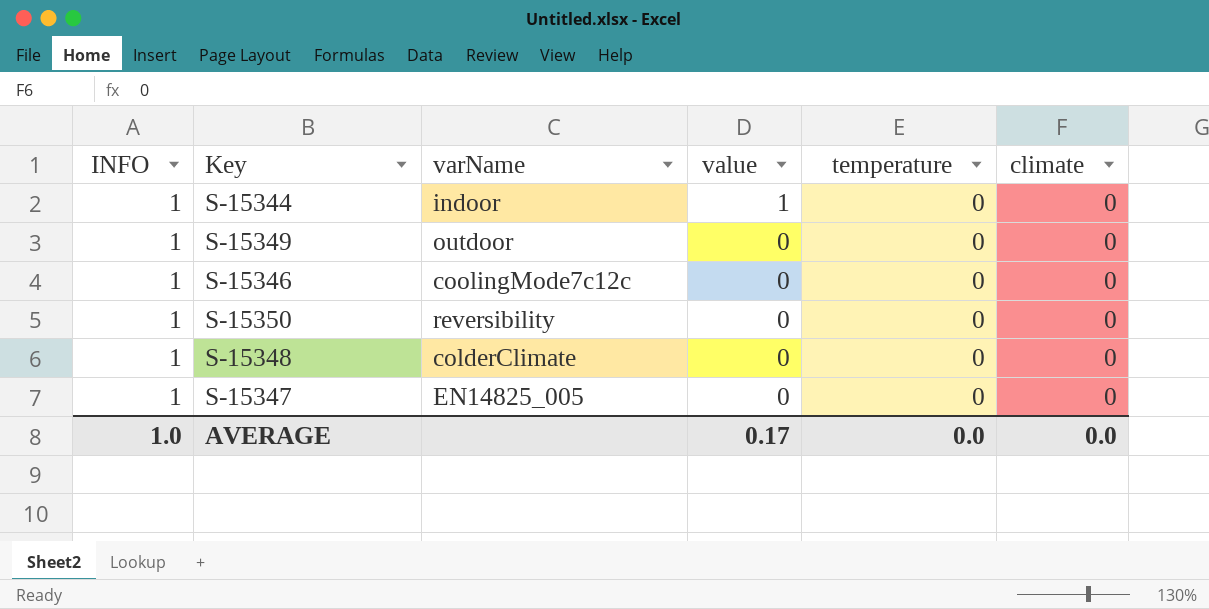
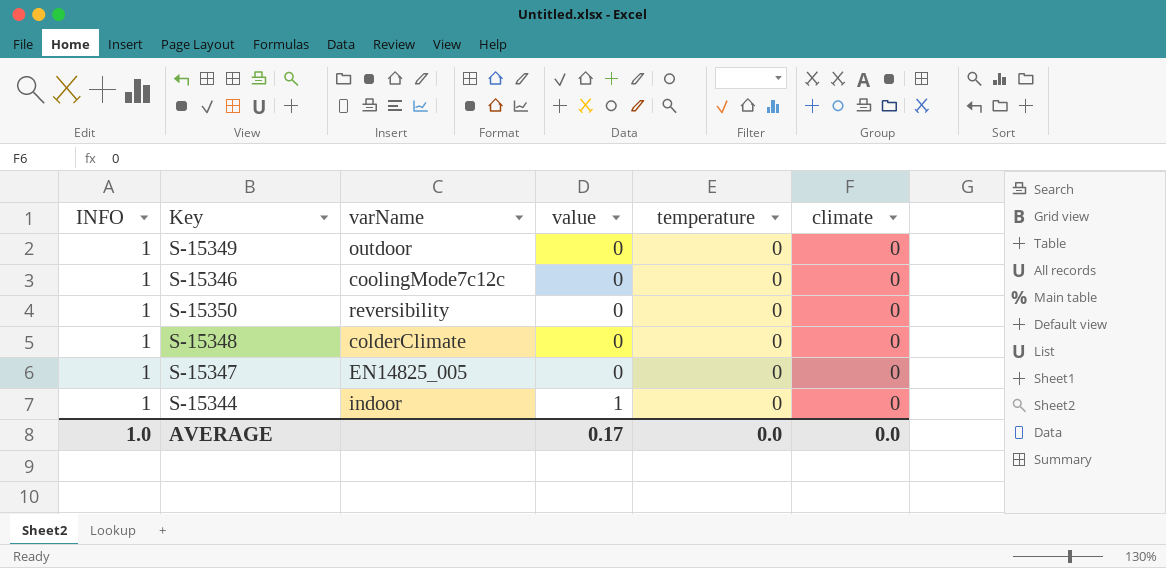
row order: value descending -> value ascending

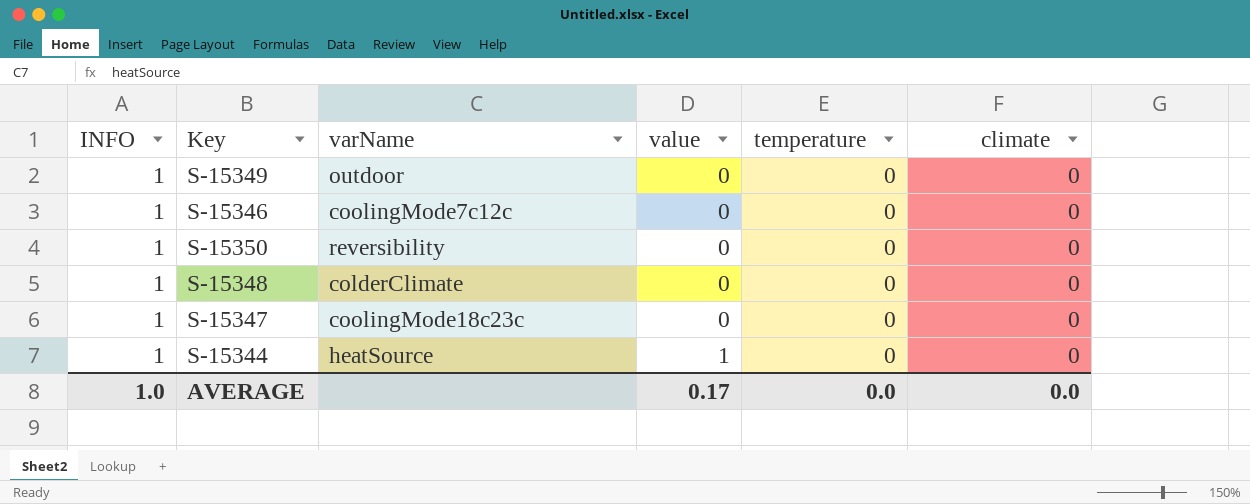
S-15347 | varName: EN14825_005 -> coolingMode18c23c
S-15344 | varName: indoor -> heatSource

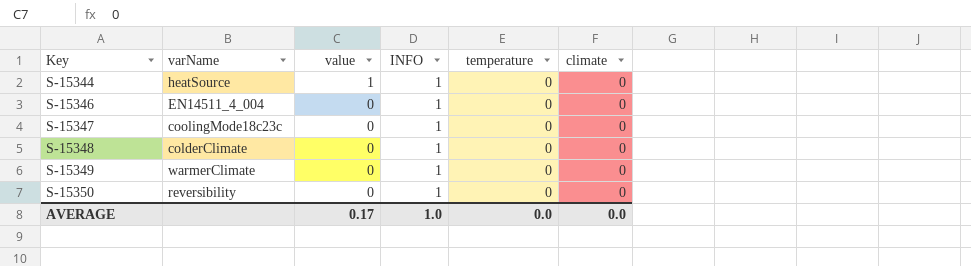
row order: value ascending -> Key ascending
column INFO | position: 1 -> 4
S-15346 | varName: coolingMode7c12c -> EN14511_4_004
S-15349 | varName: outdoor -> warmerClimate

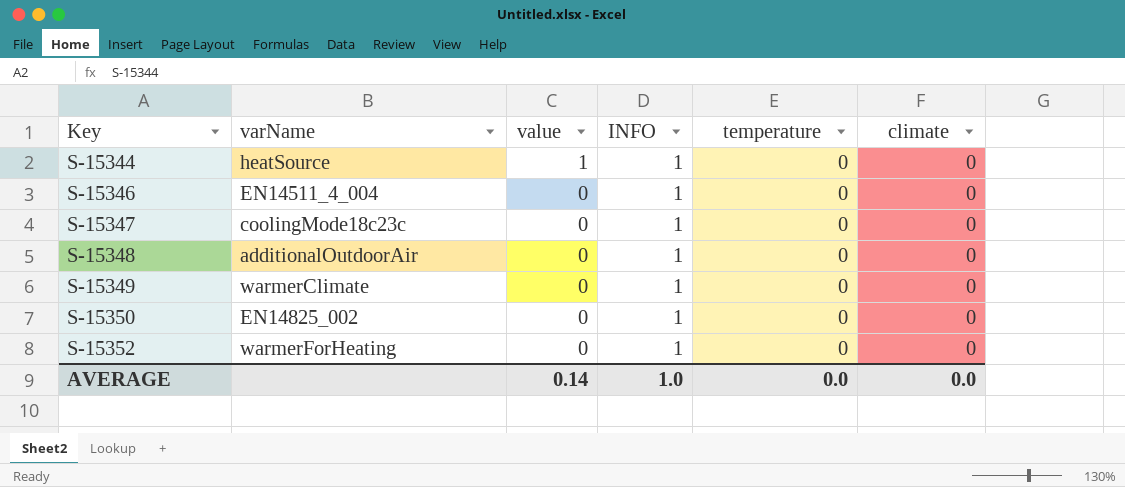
S-15348 | varName: colderClimate -> additionalOutdoorAir
S-15350 | varName: reversibility -> EN14825_002
row S-15352: none -> warmerForHeating | 0 | 1 | 0 | 0
AVERAGE | value: 0.17 -> 0.14

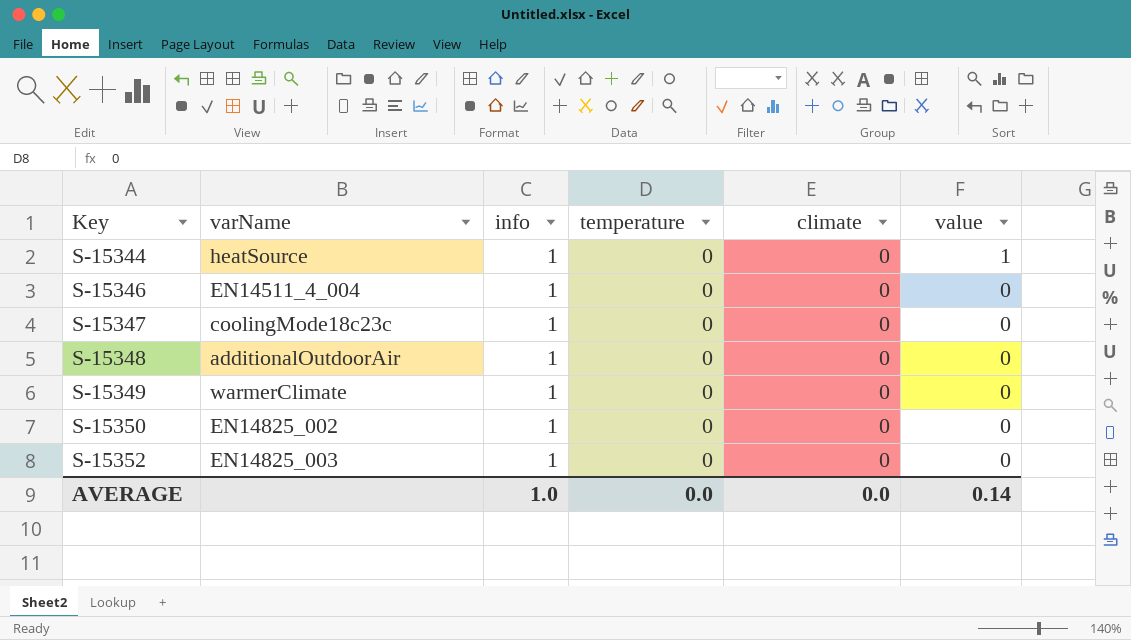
column name: INFO -> info
column value | position: 3 -> 6
S-15352 | varName: warmerForHeating -> EN14825_003

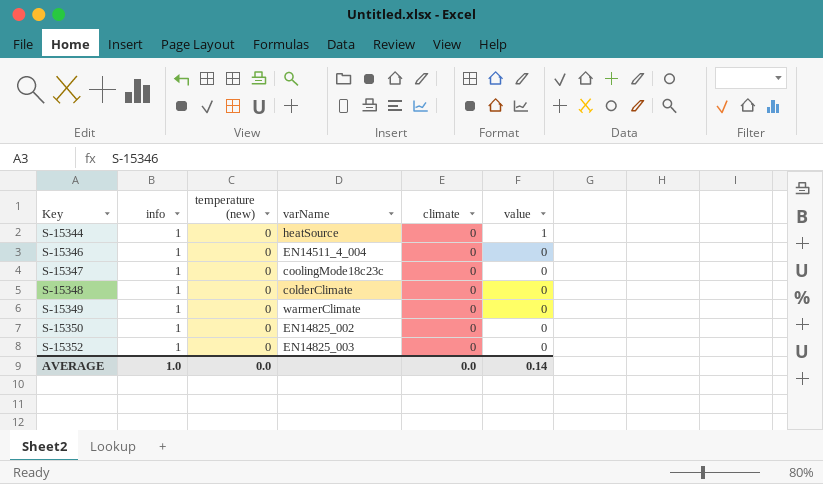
column name: temperature -> temperature (new)
column varName | position: 2 -> 4
S-15348 | varName: additionalOutdoorAir -> colderClimate

